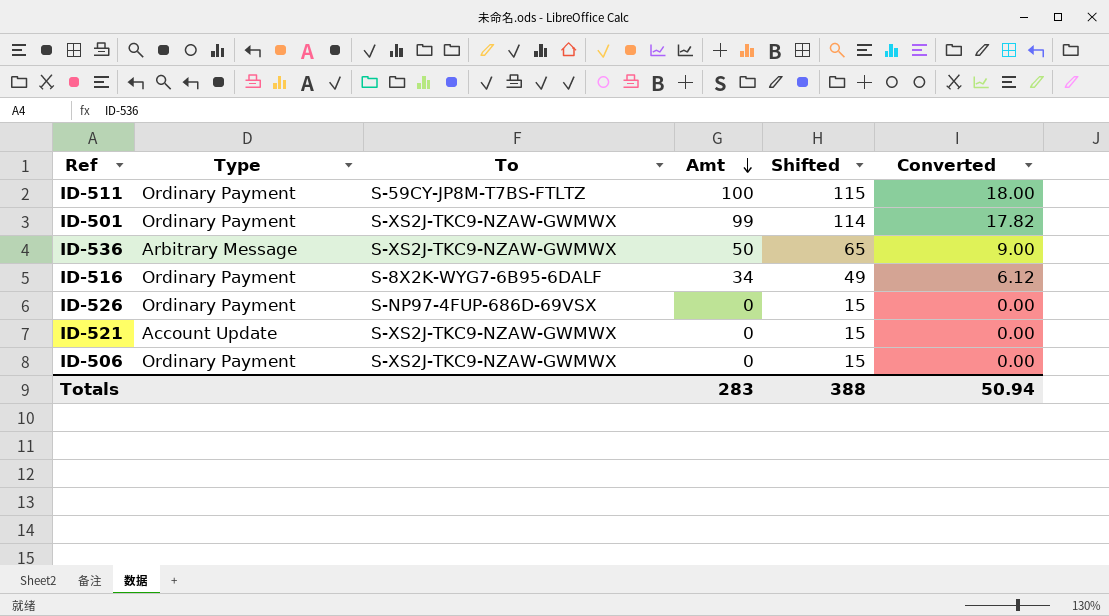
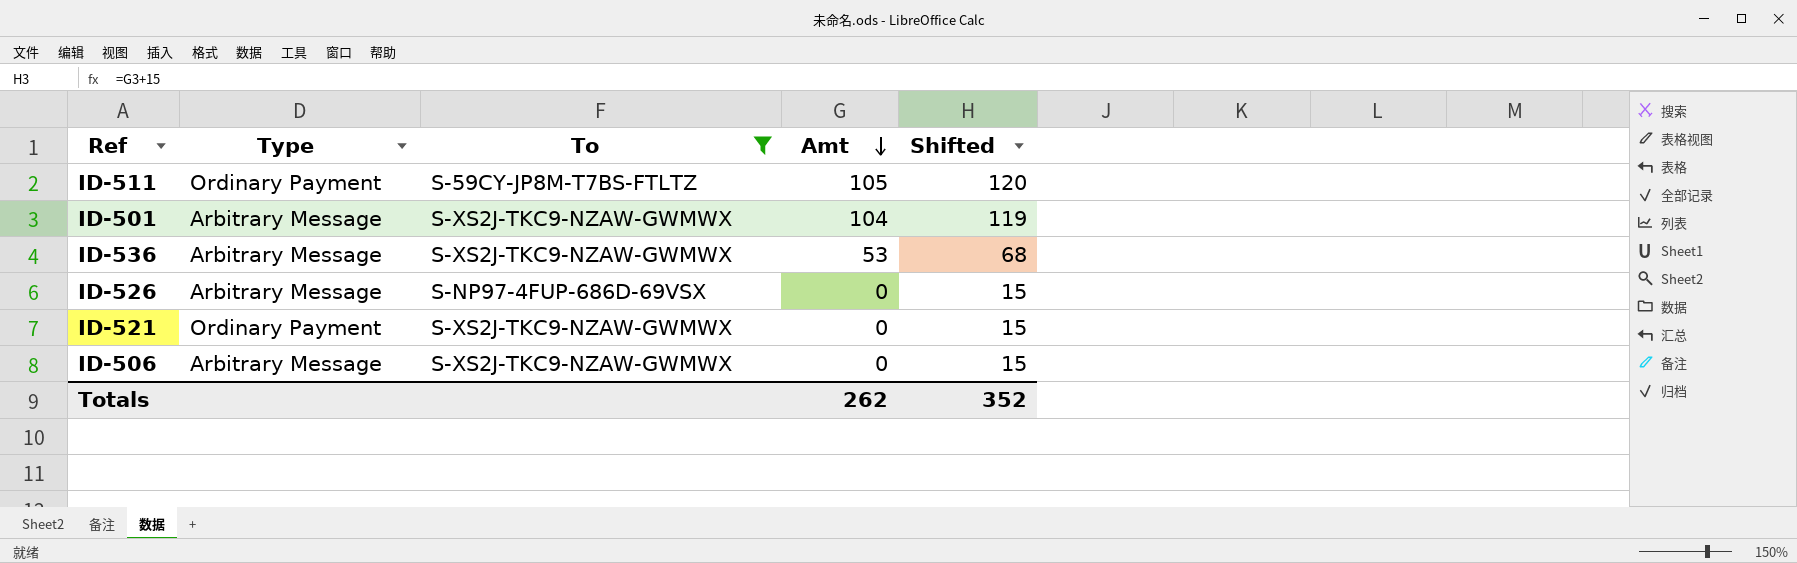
filter: none -> To != S-8X2K-WYG7-6B95-6DALF
column Converted | formula: [Amt] * 0.18 -> none
ID-511 | Amt: 100 -> 105
ID-511 | Shifted: 115 -> 120
ID-501 | Type: Ordinary Payment -> Arbitrary Message
ID-501 | Amt: 99 -> 104
ID-501 | Shifted: 114 -> 119
ID-536 | Amt: 50 -> 53
ID-536 | Shifted: 65 -> 68
ID-526 | Type: Ordinary Payment -> Arbitrary Message
ID-521 | Type: Account Update -> Ordinary Payment
ID-506 | Type: Ordinary Payment -> Arbitrary Message
Totals | Amt: 283 -> 262
Totals | Shifted: 388 -> 352

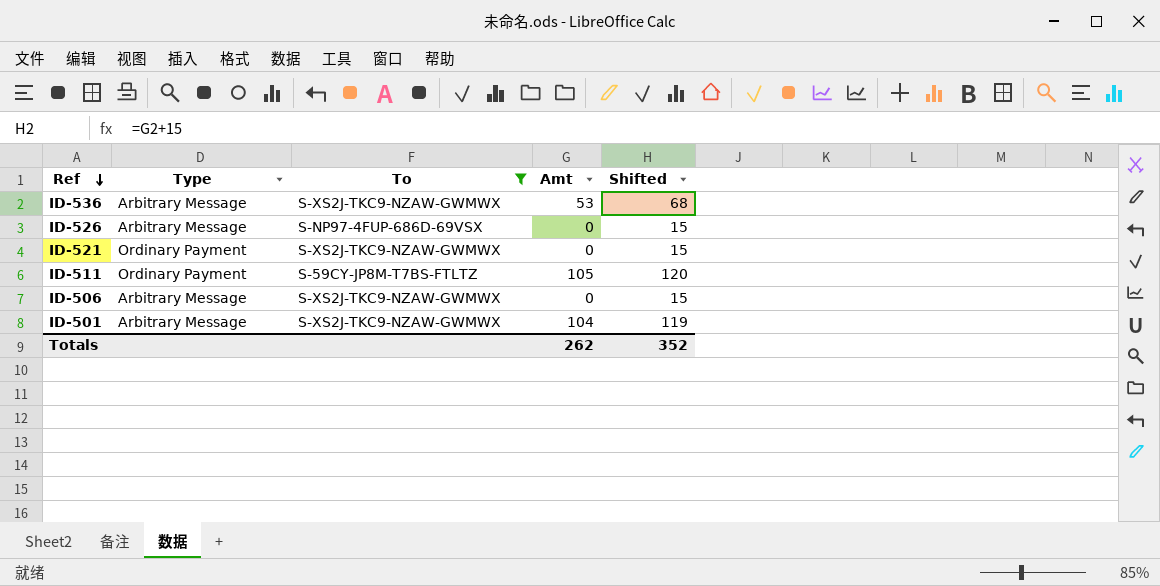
row order: Amt descending -> Ref descending

